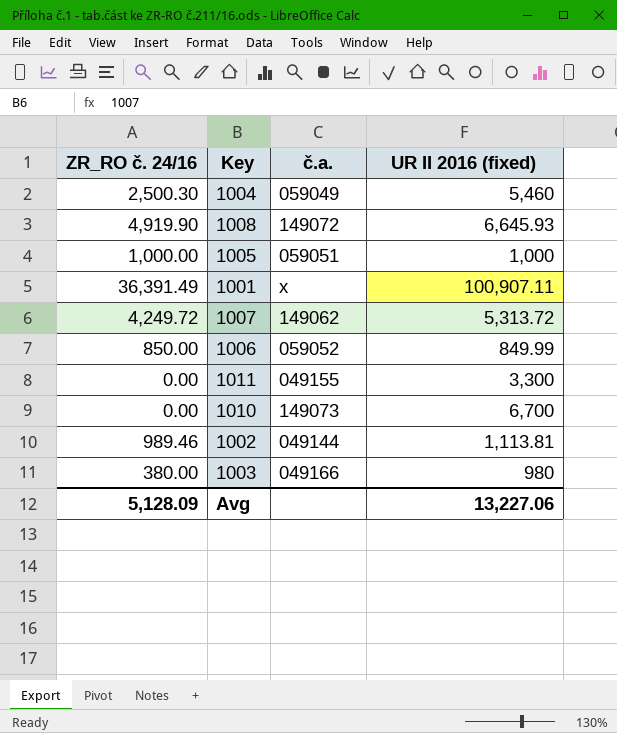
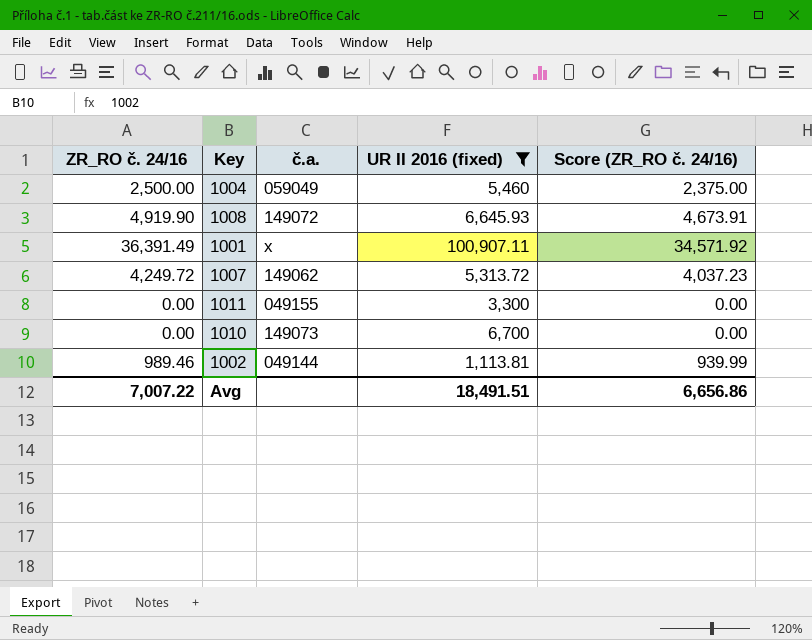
filter: none -> UR II 2016 (fixed) >= 1,113.81
column Score (ZR_RO č. 24/16) | formula: none -> [ZR_RO č. 24/16] * 0.95
1004 | ZR_RO č. 24/16: 2,500.30 -> 2,500.00
Avg | ZR_RO č. 24/16: 5,128.09 -> 7,007.22
Avg | UR II 2016 (fixed): 13,227.06 -> 18,491.51

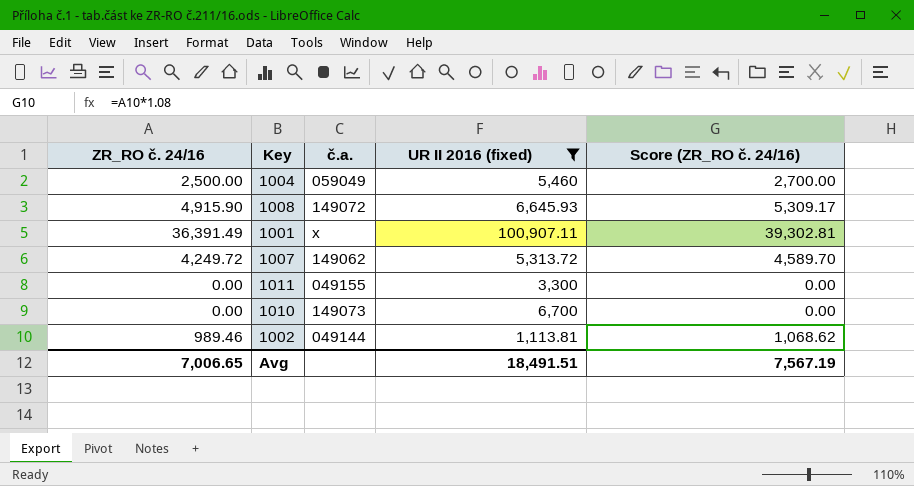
column Score (ZR_RO č. 24/16) | formula: [ZR_RO č. 24/16] * 0.95 -> [ZR_RO č. 24/16] * 1.08
1008 | ZR_RO č. 24/16: 4,919.90 -> 4,915.90
Avg | ZR_RO č. 24/16: 7,007.22 -> 7,006.65
Avg | Score (ZR_RO č. 24/16): 6,656.86 -> 7,567.19

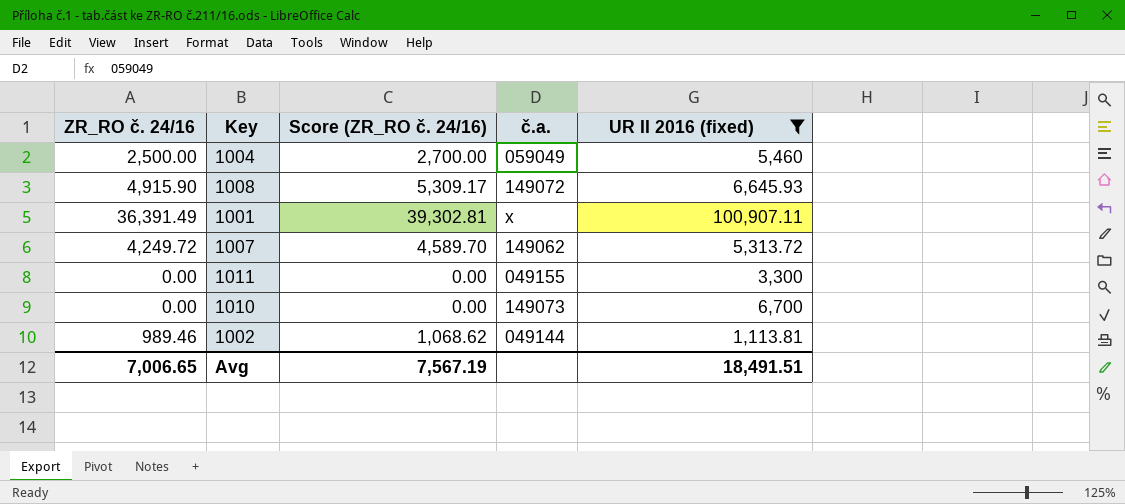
column Score (ZR_RO č. 24/16) | position: 5 -> 3

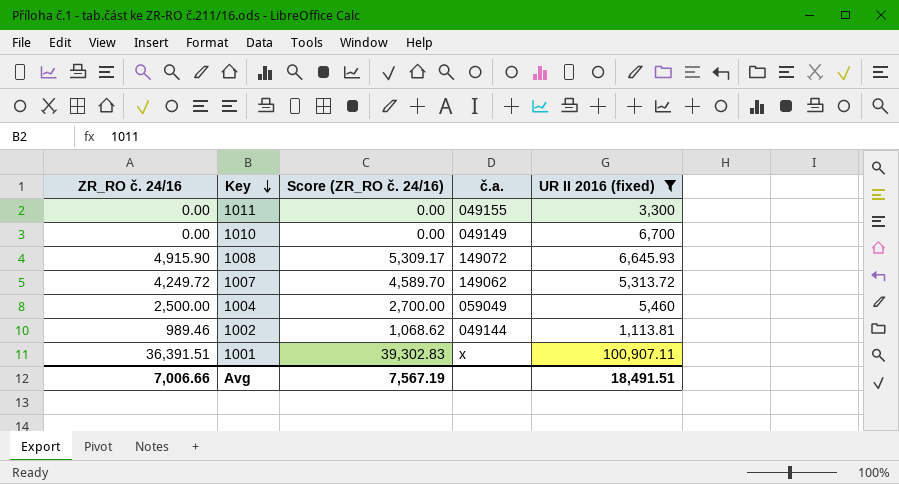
row order: none -> Key descending
1010 | č.a.: 149073 -> 049149
1001 | ZR_RO č. 24/16: 36,391.49 -> 36,391.51
1001 | Score (ZR_RO č. 24/16): 39,302.81 -> 39,302.83
Avg | ZR_RO č. 24/16: 7,006.65 -> 7,006.66

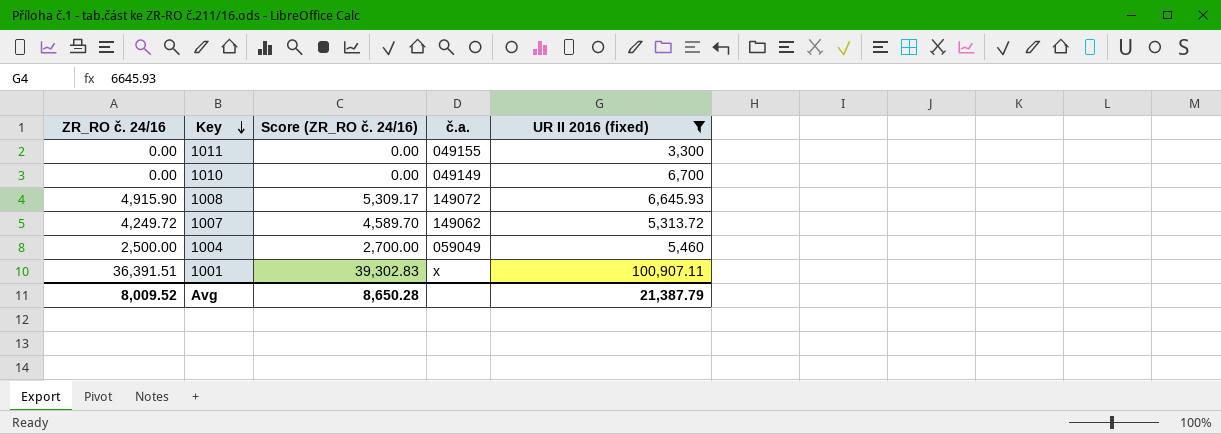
row 1002: 989.46 | 1,068.62 | 049144 | 1,113.81 -> none
Avg | ZR_RO č. 24/16: 7,006.66 -> 8,009.52
Avg | Score (ZR_RO č. 24/16): 7,567.19 -> 8,650.28
Avg | UR II 2016 (fixed): 18,491.51 -> 21,387.79

